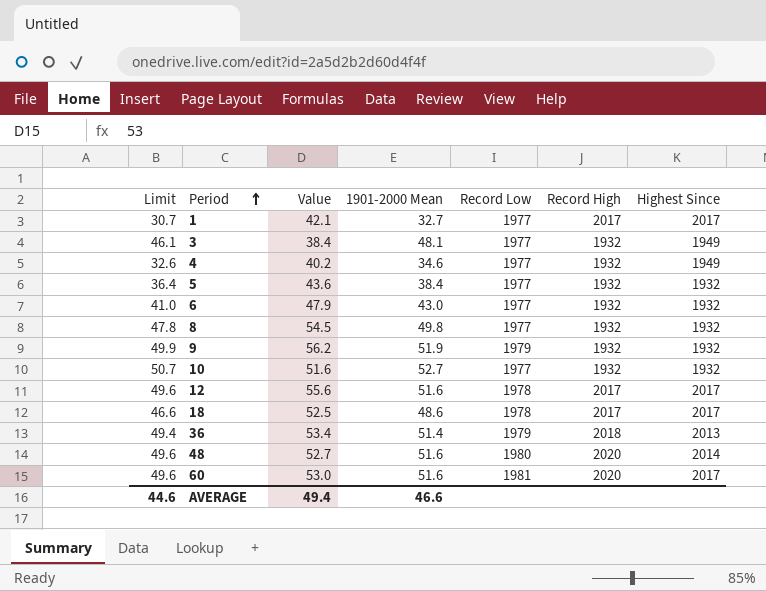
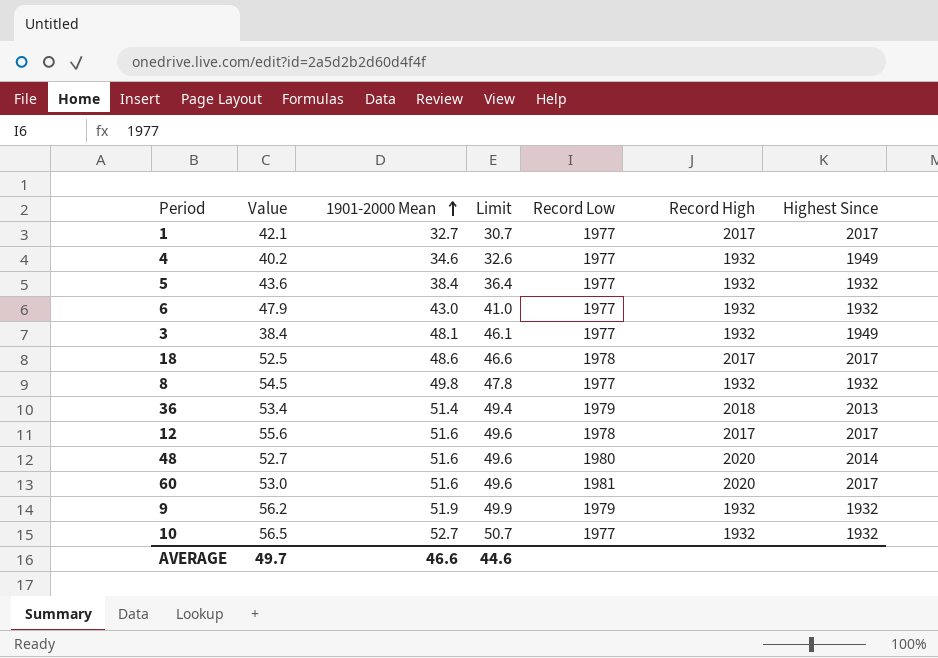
row order: Period ascending -> 1901-2000 Mean ascending
column Limit | position: 1 -> 4
10 | Value: 51.6 -> 56.5
AVERAGE | Value: 49.4 -> 49.7

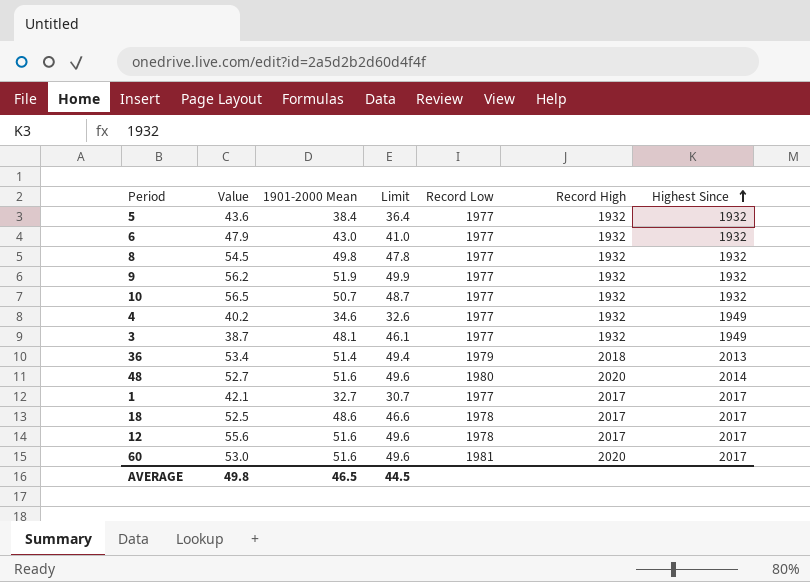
row order: 1901-2000 Mean ascending -> Highest Since ascending
9 | Record Low: 1979 -> 1977
10 | 1901-2000 Mean: 52.7 -> 50.7
10 | Limit: 50.7 -> 48.7
3 | Value: 38.4 -> 38.7
AVERAGE | Value: 49.7 -> 49.8
AVERAGE | 1901-2000 Mean: 46.6 -> 46.5
AVERAGE | Limit: 44.6 -> 44.5

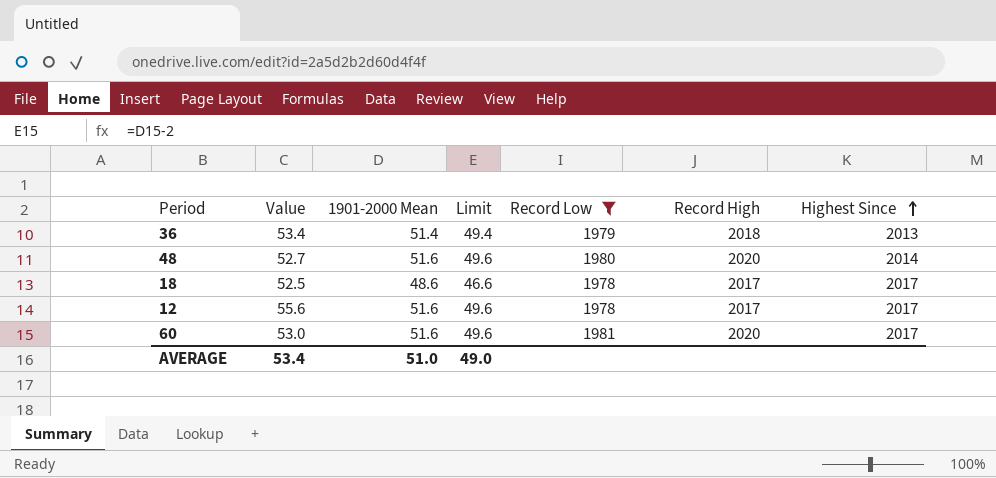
filter: none -> Record Low != 1977
AVERAGE | Value: 49.8 -> 53.4
AVERAGE | 1901-2000 Mean: 46.5 -> 51.0
AVERAGE | Limit: 44.5 -> 49.0

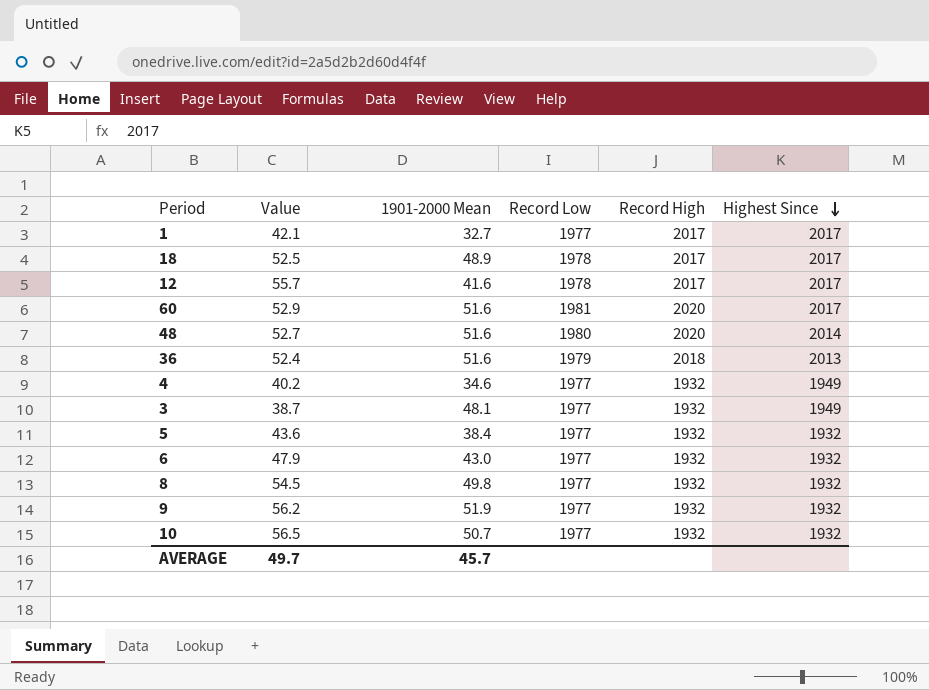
filter: Record Low != 1977 -> none
row order: Highest Since ascending -> Highest Since descending
column Limit | formula: [1901-2000 Mean] - 2 -> none
18 | 1901-2000 Mean: 48.6 -> 48.9
12 | Value: 55.6 -> 55.7
12 | 1901-2000 Mean: 51.6 -> 41.6
60 | Value: 53.0 -> 52.9
36 | Value: 53.4 -> 52.4
36 | 1901-2000 Mean: 51.4 -> 51.6
AVERAGE | Value: 53.4 -> 49.7
AVERAGE | 1901-2000 Mean: 51.0 -> 45.7

